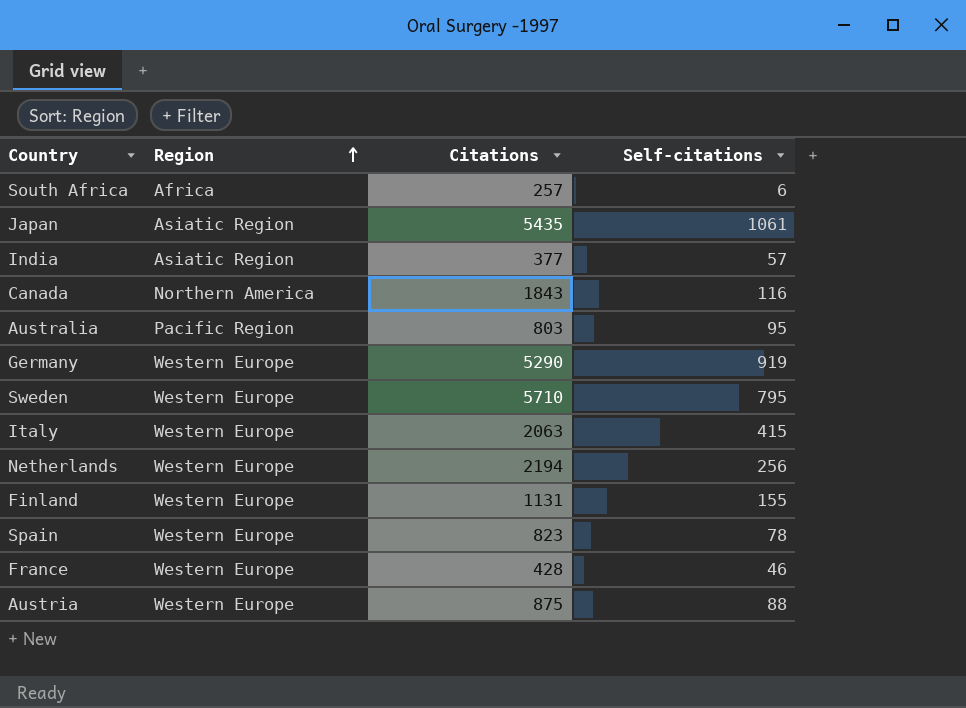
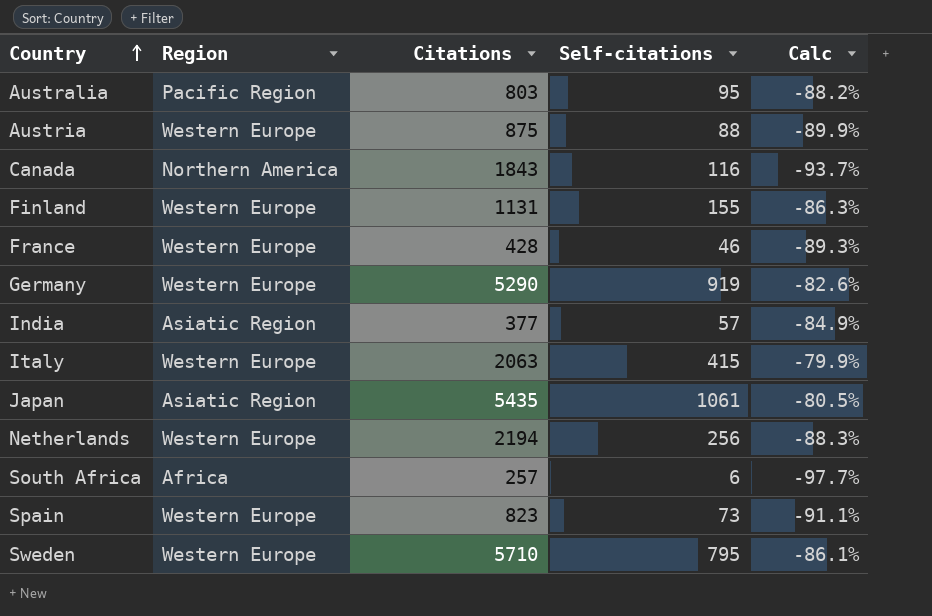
row order: Region ascending -> Country ascending
column Calc | formula: none -> ([Self-citations] - [Citations]) / [Citations]
Spain | Self-citations: 78 -> 73

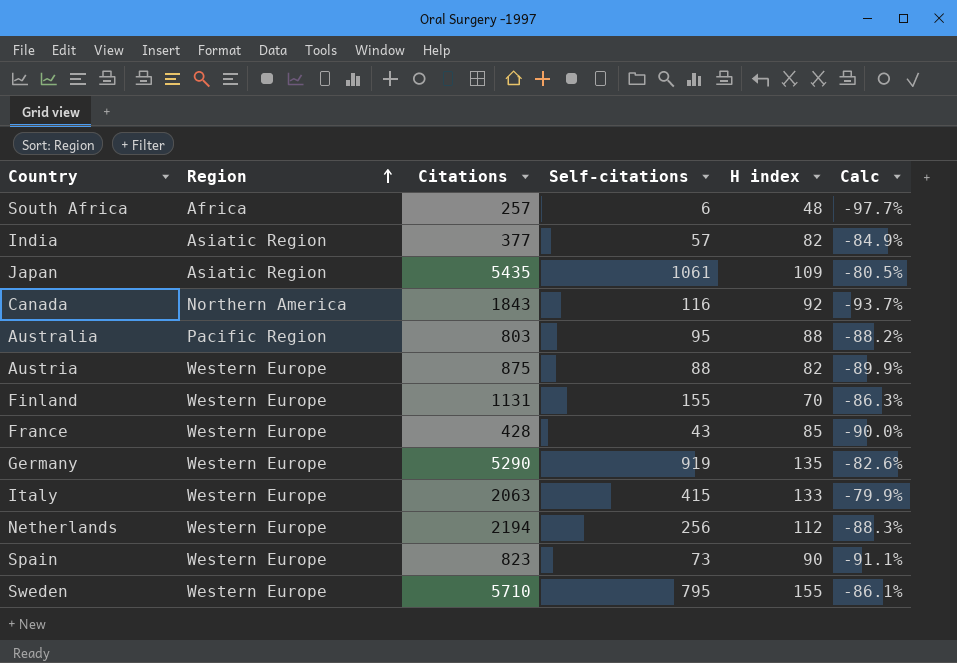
row order: Country ascending -> Region ascending
column H index | position: none -> 5
France | Self-citations: 46 -> 43
France | Calc: -89.3% -> -90.0%

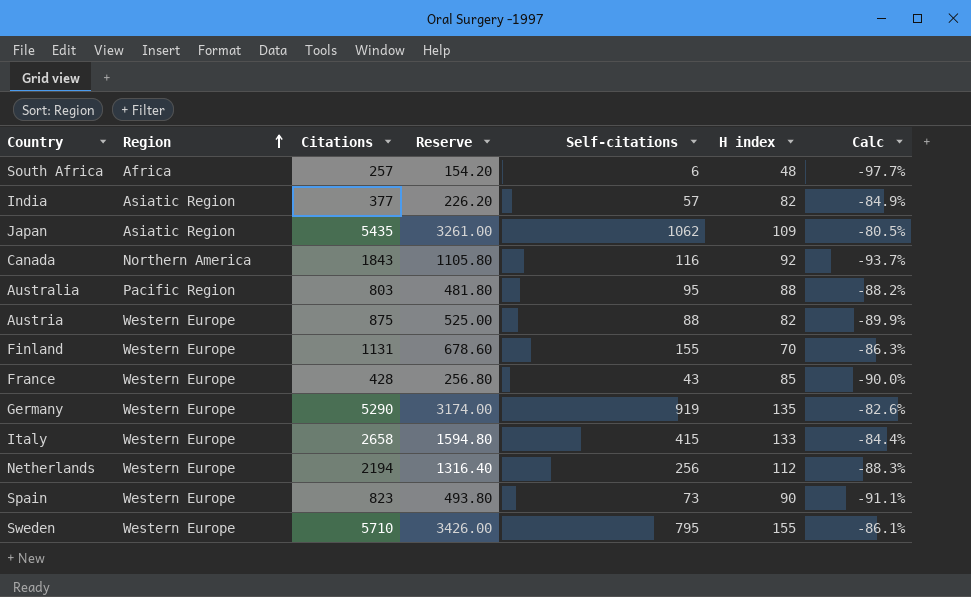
column Reserve | formula: none -> [Citations] * 0.6
Japan | Self-citations: 1061 -> 1062
Italy | Citations: 2063 -> 2658
Italy | Calc: -79.9% -> -84.4%

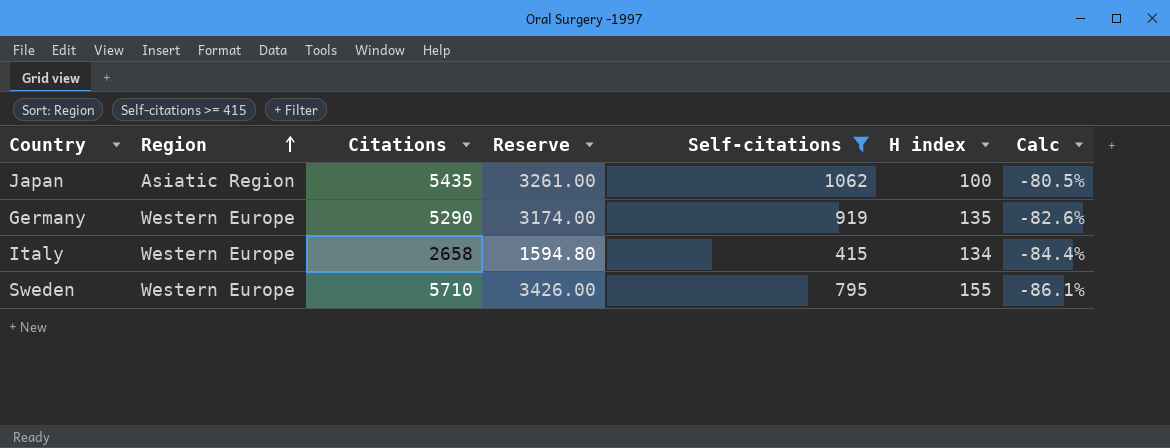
filter: none -> Self-citations >= 415
Japan | H index: 109 -> 100
Italy | H index: 133 -> 134

